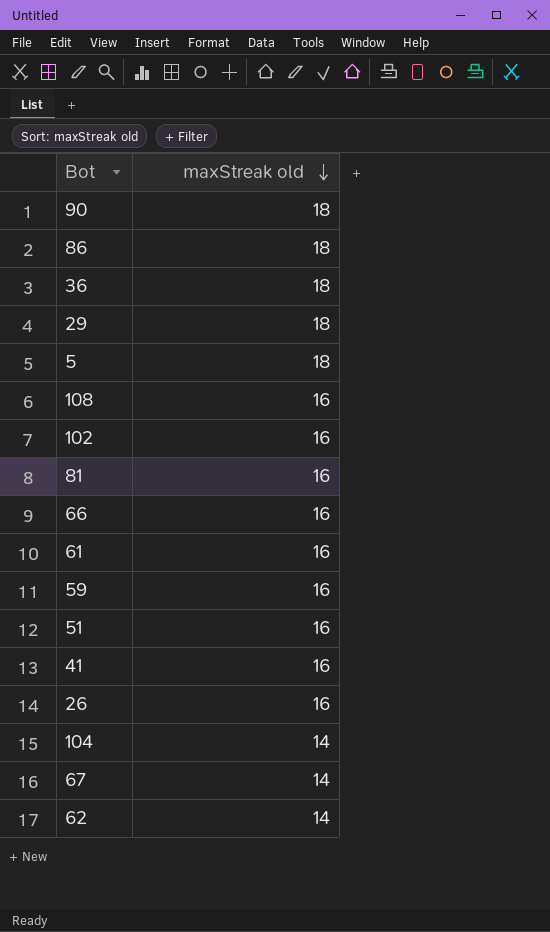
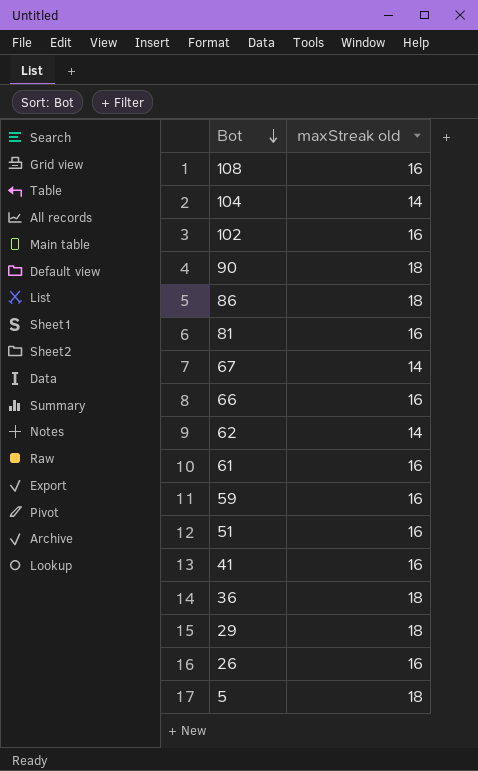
row order: maxStreak old descending -> Bot descending

